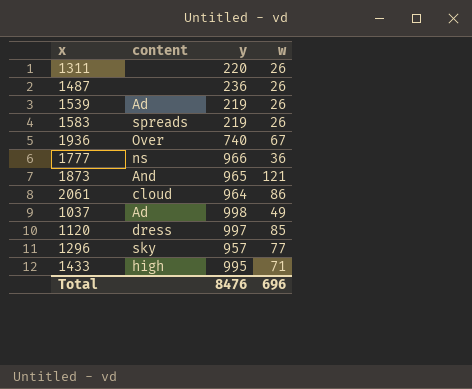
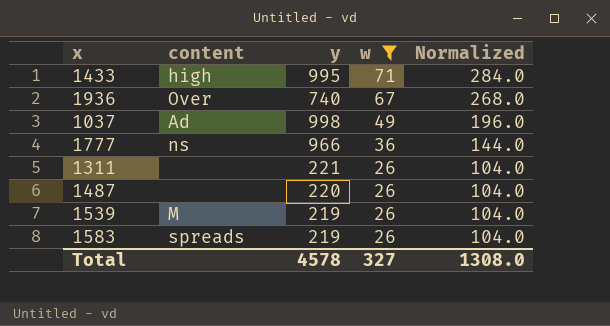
filter: none -> w <= 71
row order: none -> w descending
column Normalized | formula: none -> [w] * 4
1311 | y: 220 -> 221
1487 | y: 236 -> 220
1539 | content: Ad -> M
Total | y: 8476 -> 4578
Total | w: 696 -> 327

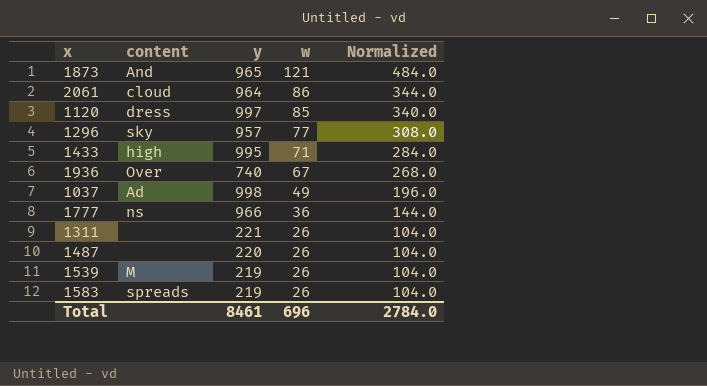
filter: w <= 71 -> none
Total | y: 4578 -> 8461
Total | w: 327 -> 696
Total | Normalized: 1308.0 -> 2784.0

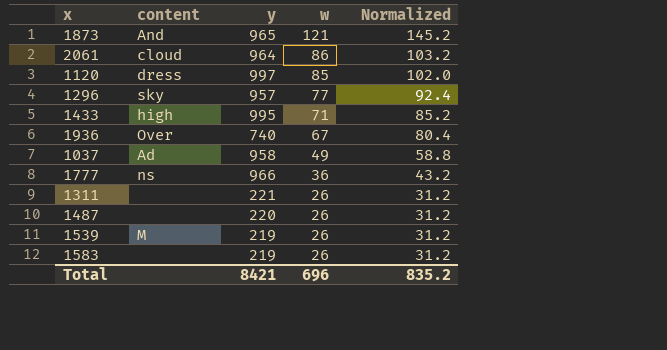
column Normalized | formula: [w] * 4 -> [w] * 1.2
1037 | y: 998 -> 958
1583 | content: spreads -> none
Total | y: 8461 -> 8421
Total | Normalized: 2784.0 -> 835.2

